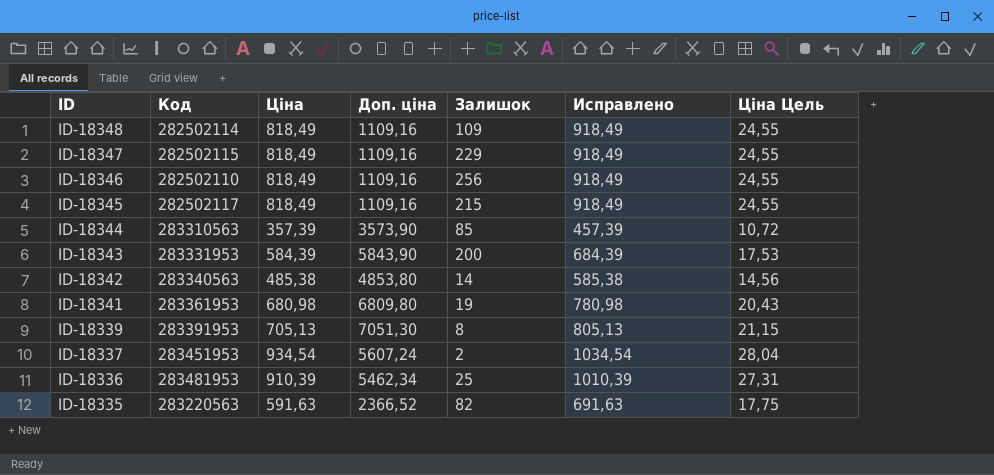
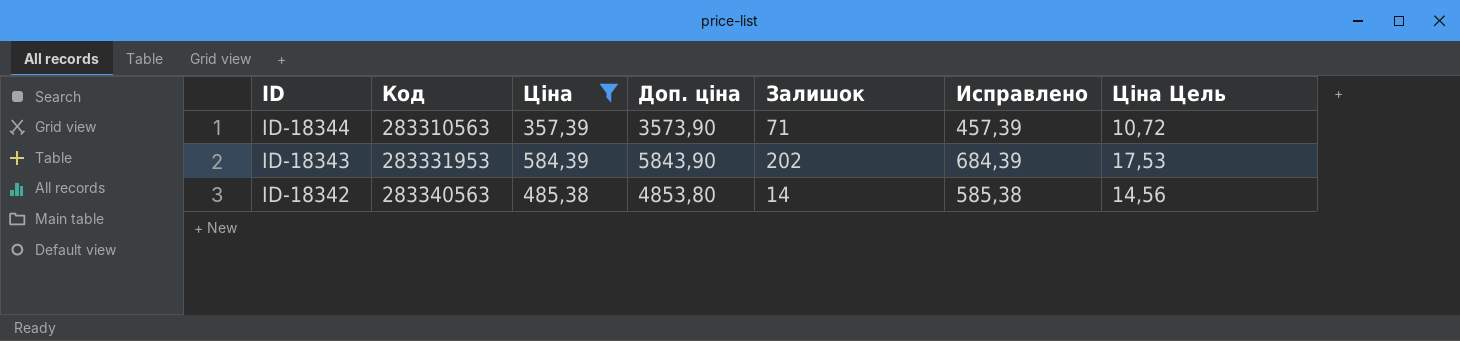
filter: none -> Ціна <= 584,39
ID-18344 | Залишок: 85 -> 71
ID-18343 | Залишок: 200 -> 202

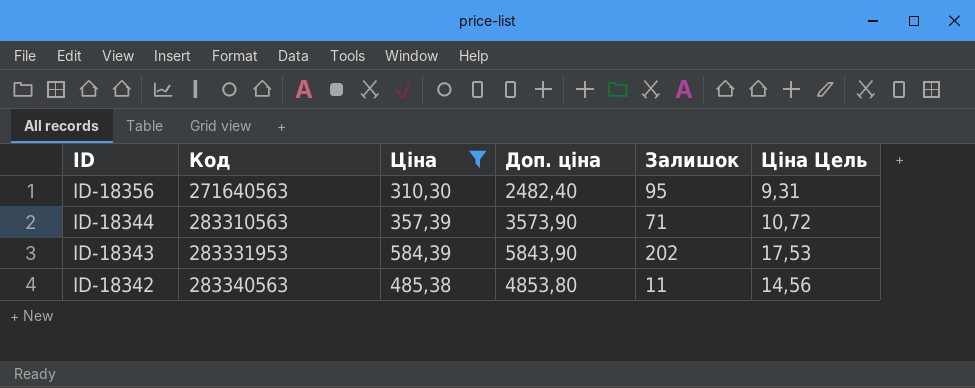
column Исправлено | formula: [Ціна] + 100 -> none
row ID-18356: none -> 271640563 | 310,30 | 2482,40 | 95 | 9,31
ID-18342 | Залишок: 14 -> 11

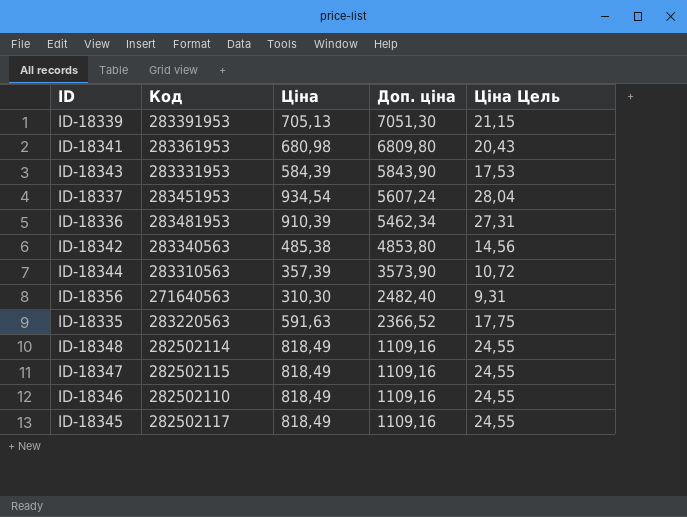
filter: Ціна <= 584,39 -> none
row order: ID descending -> Доп. ціна descending
column Залишок | position: 5 -> none

